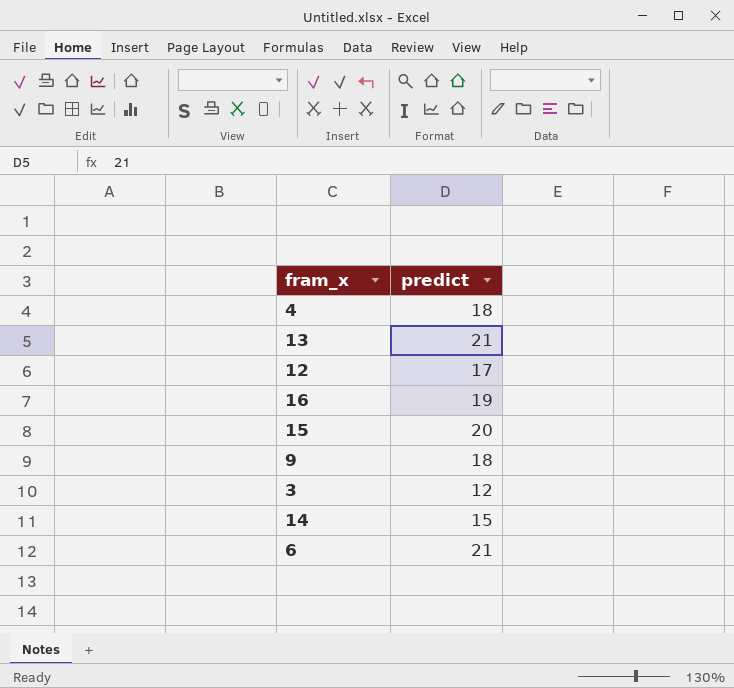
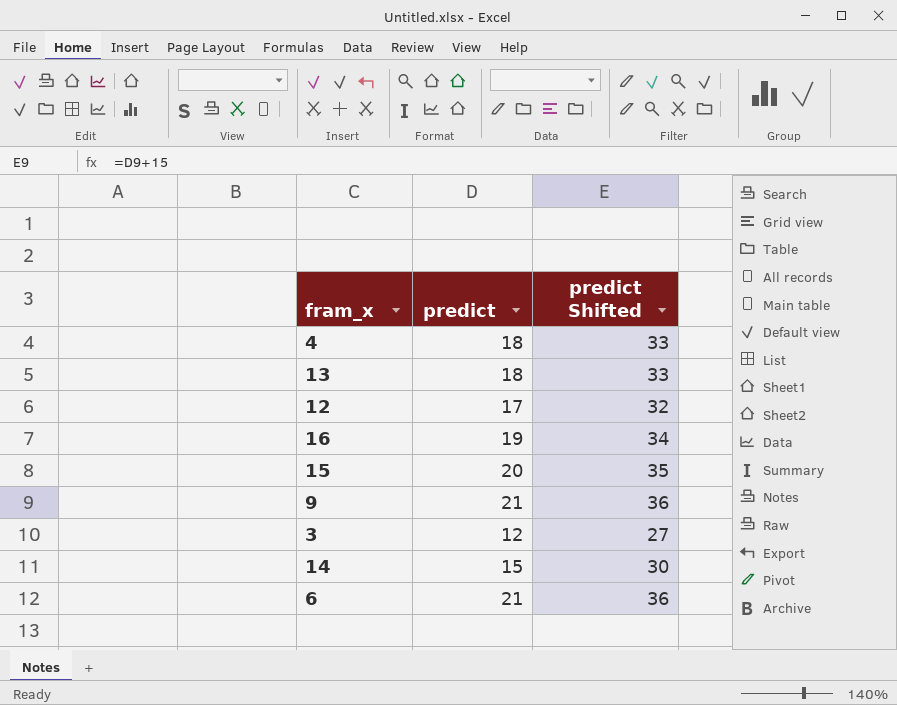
column predict Shifted | formula: none -> [predict] + 15
13 | predict: 21 -> 18
9 | predict: 18 -> 21

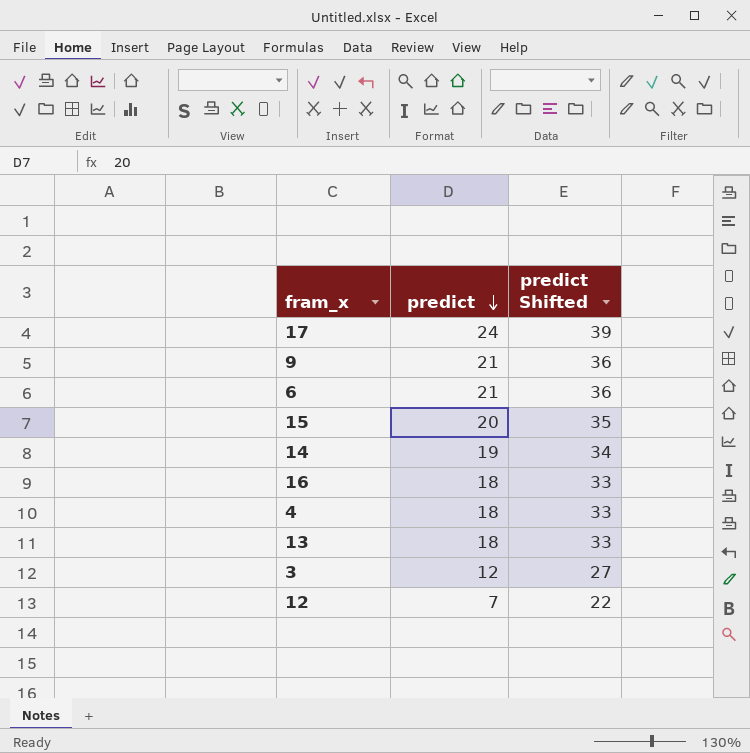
row order: none -> predict descending
row 17: none -> 24 | 39
14 | predict: 15 -> 19
14 | predict Shifted: 30 -> 34
16 | predict: 19 -> 18
16 | predict Shifted: 34 -> 33
12 | predict: 17 -> 7
12 | predict Shifted: 32 -> 22

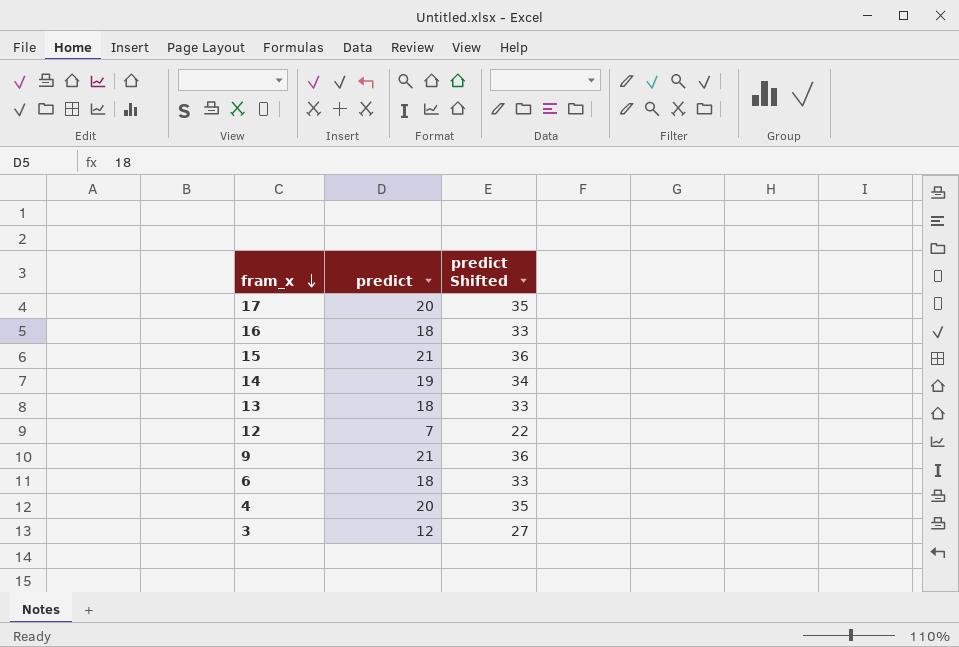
row order: predict descending -> fram_x descending
17 | predict: 24 -> 20
17 | predict Shifted: 39 -> 35
15 | predict: 20 -> 21
15 | predict Shifted: 35 -> 36
6 | predict: 21 -> 18
6 | predict Shifted: 36 -> 33
4 | predict: 18 -> 20
4 | predict Shifted: 33 -> 35

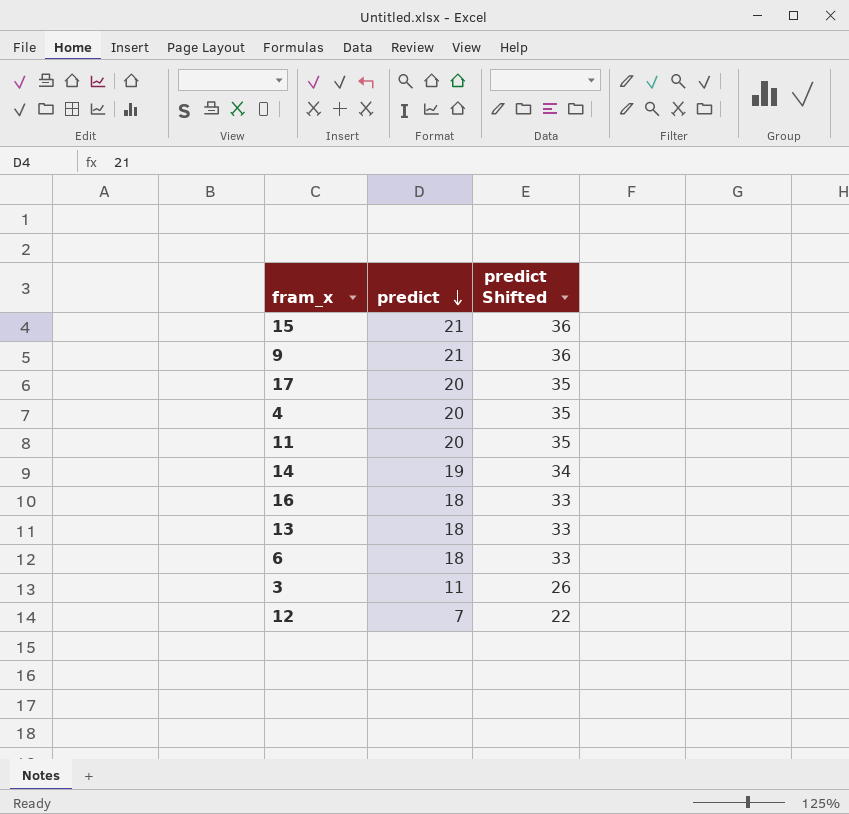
row order: fram_x descending -> predict descending
row 11: none -> 20 | 35
3 | predict: 12 -> 11
3 | predict Shifted: 27 -> 26

